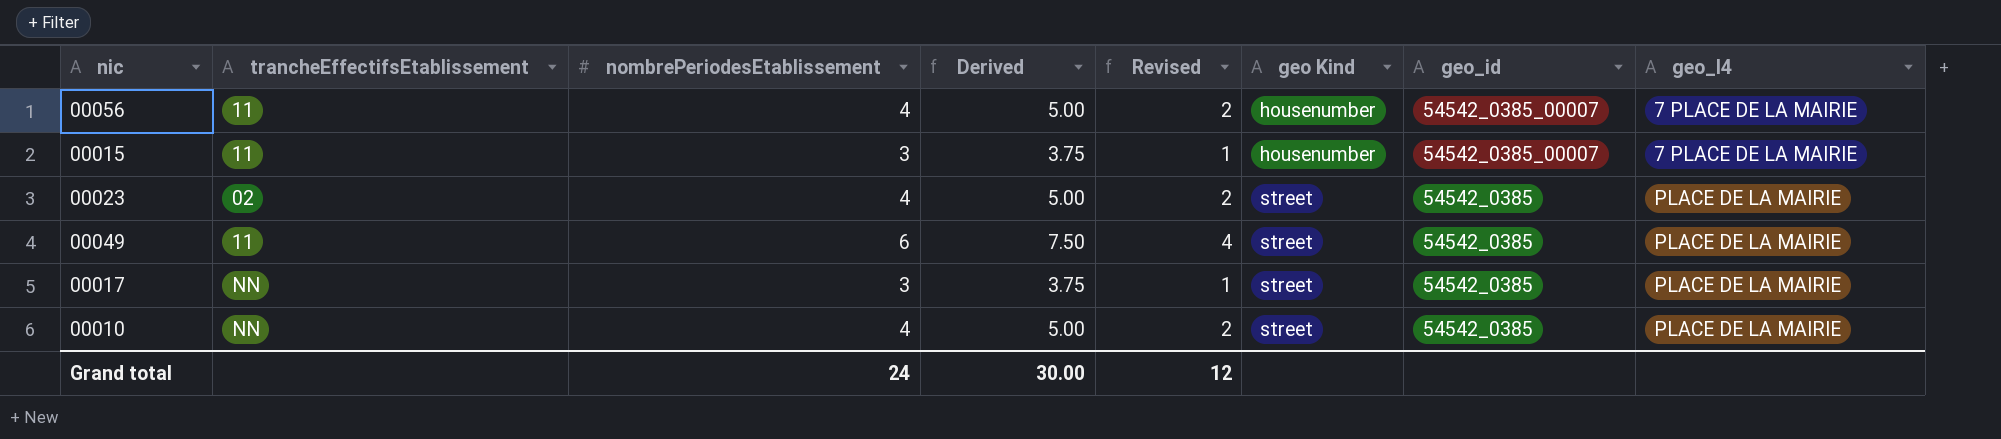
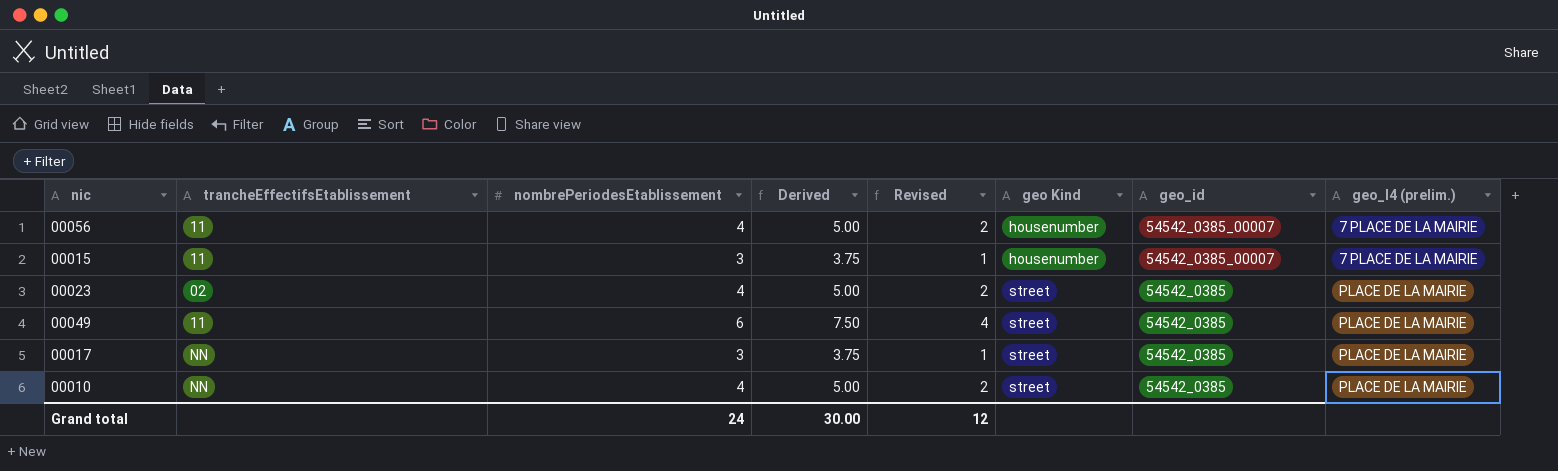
column name: geo_l4 -> geo_l4 (prelim.)

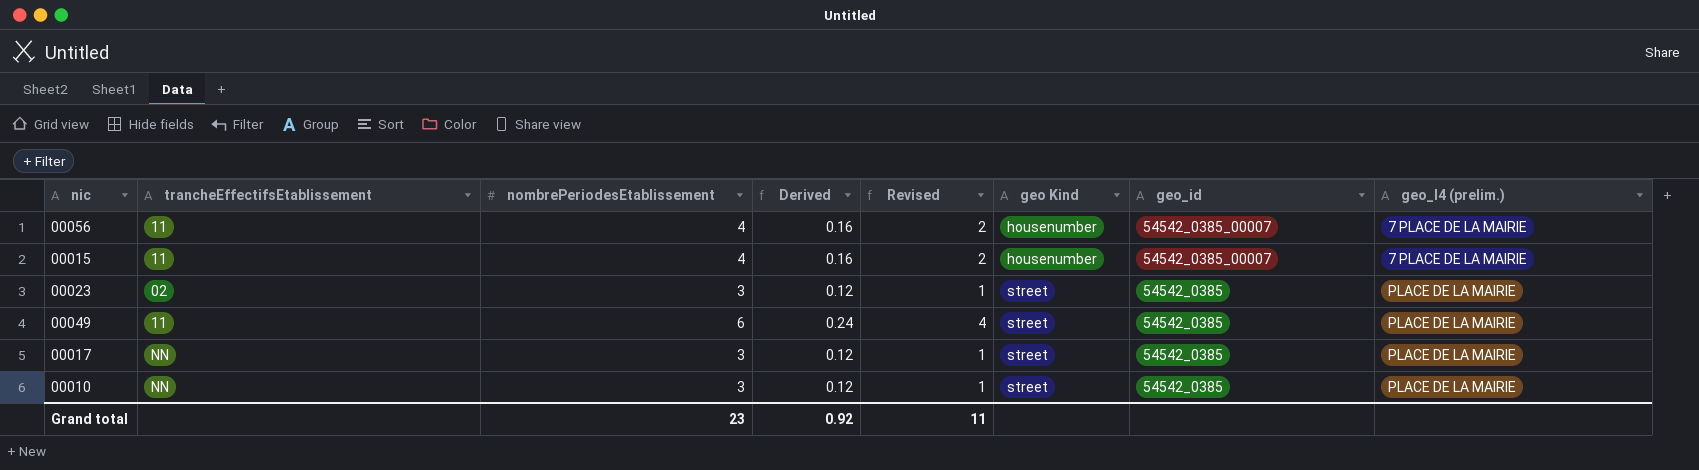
column Derived | formula: [nombrePeriodesEtablissement] * 1.25 -> [nombrePeriodesEtablissement] * 0.04
00015 | nombrePeriodesEtablissement: 3 -> 4
00015 | Revised: 1 -> 2
00023 | nombrePeriodesEtablissement: 4 -> 3
00023 | Revised: 2 -> 1
00010 | nombrePeriodesEtablissement: 4 -> 3
00010 | Revised: 2 -> 1
Grand total | nombrePeriodesEtablissement: 24 -> 23
Grand total | Derived: 30.00 -> 0.92
Grand total | Revised: 12 -> 11

